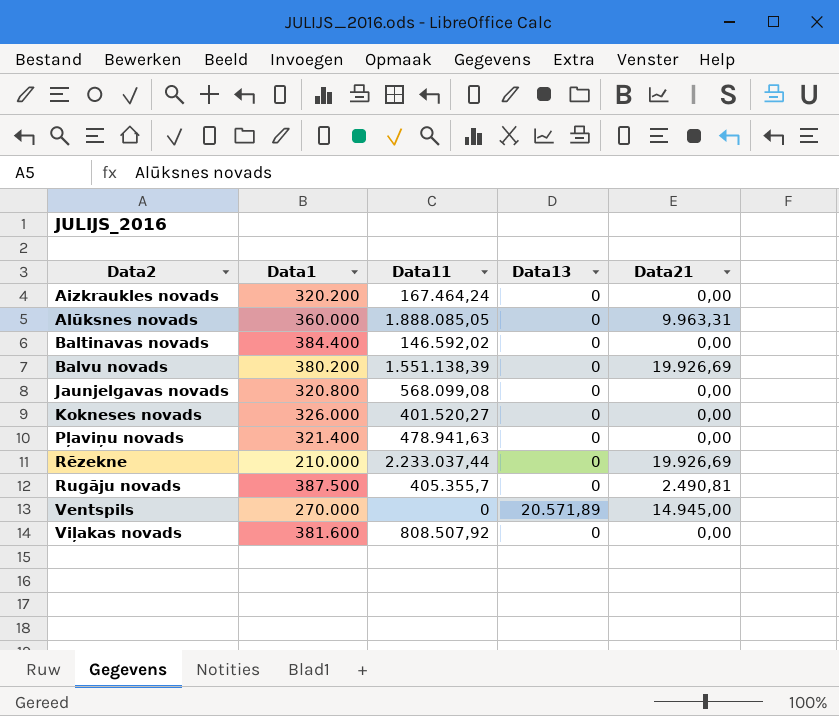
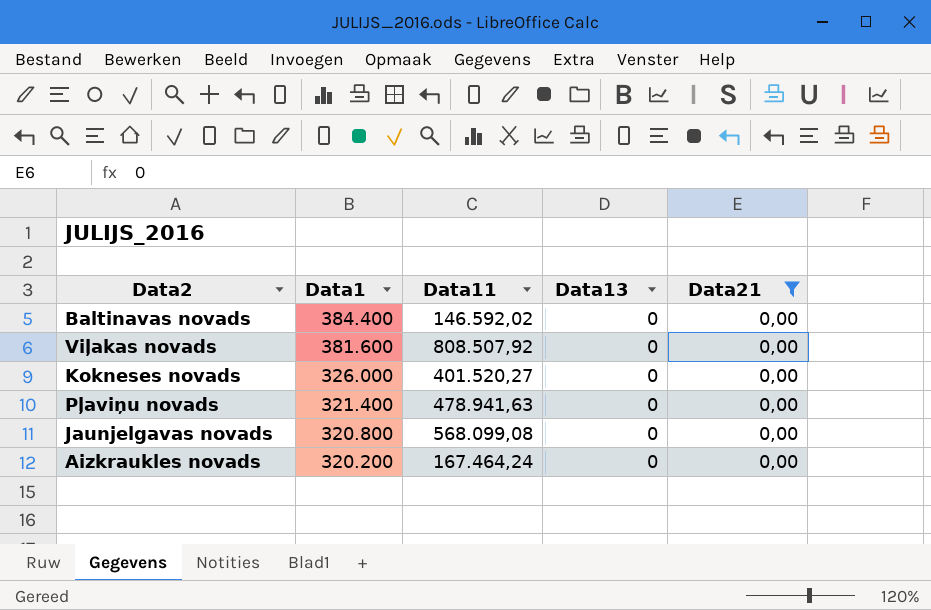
filter: none -> Data21 = 0,00
row order: Data2 ascending -> Data1 descending

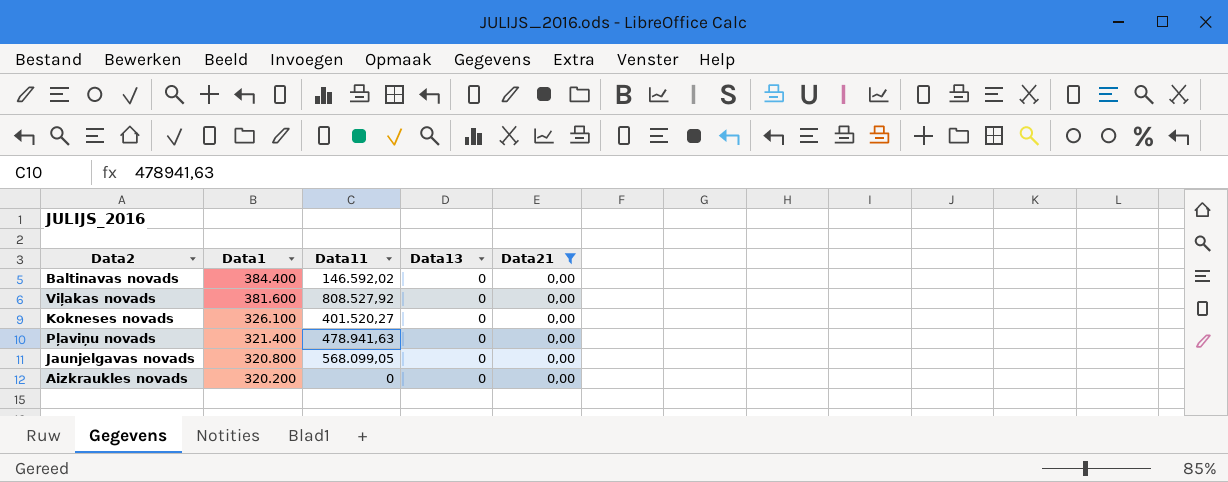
Viļakas novads | Data11: 808.507,92 -> 808.527,92
Kokneses novads | Data1: 326.000 -> 326.100
Jaunjelgavas novads | Data11: 568.099,08 -> 568.099,05
Aizkraukles novads | Data11: 167.464,24 -> 0

